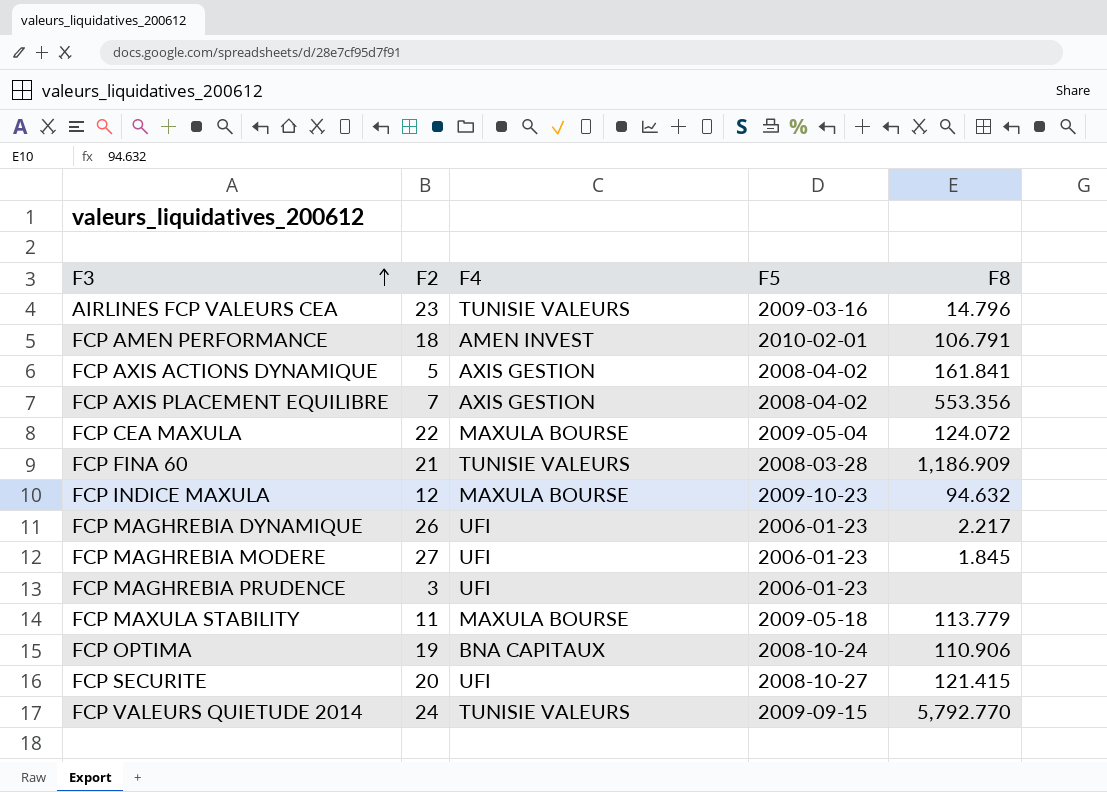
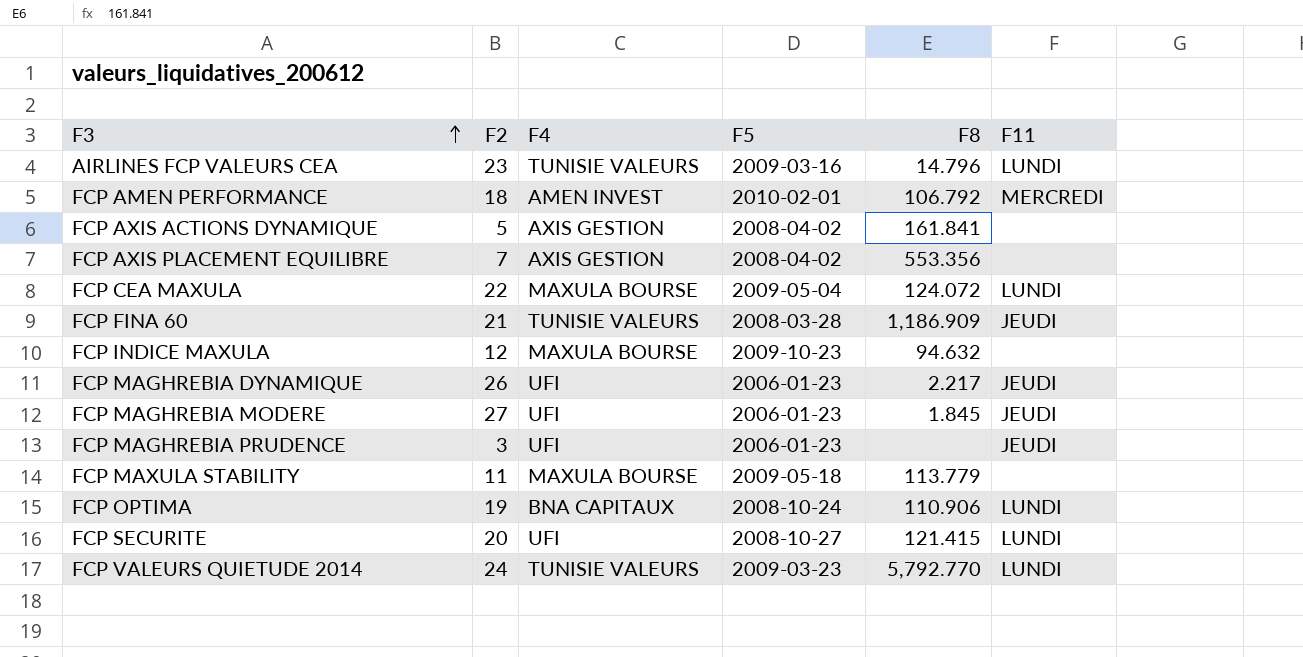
column F11 | position: none -> 6
FCP AMEN PERFORMANCE | F8: 106.791 -> 106.792
FCP VALEURS QUIETUDE 2014 | F5: 2009-09-15 -> 2009-03-23

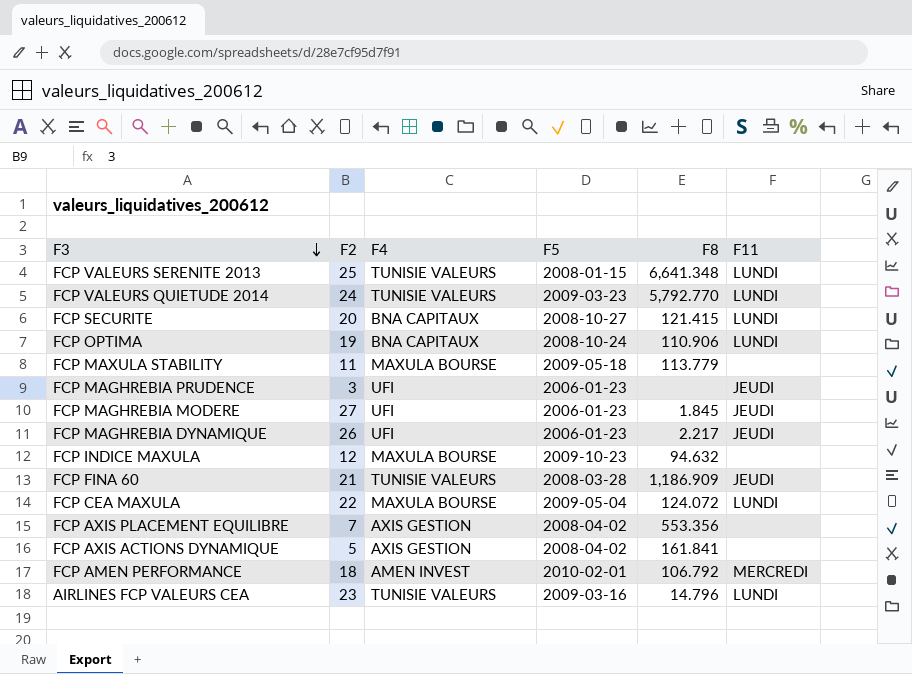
row order: F3 ascending -> F3 descending
row FCP VALEURS SERENITE 2013: none -> 25 | TUNISIE VALEURS | 2008-01-15 | 6,641.348 | LUNDI
FCP SECURITE | F4: UFI -> BNA CAPITAUX

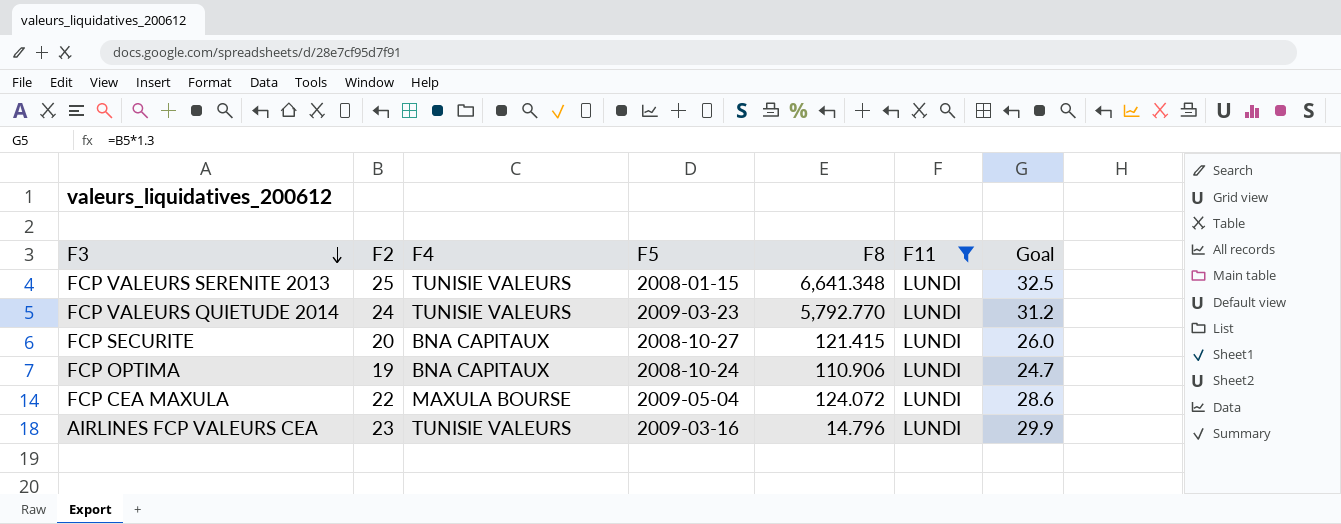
filter: none -> F11 = LUNDI
column Goal | formula: none -> [F2] * 1.3

